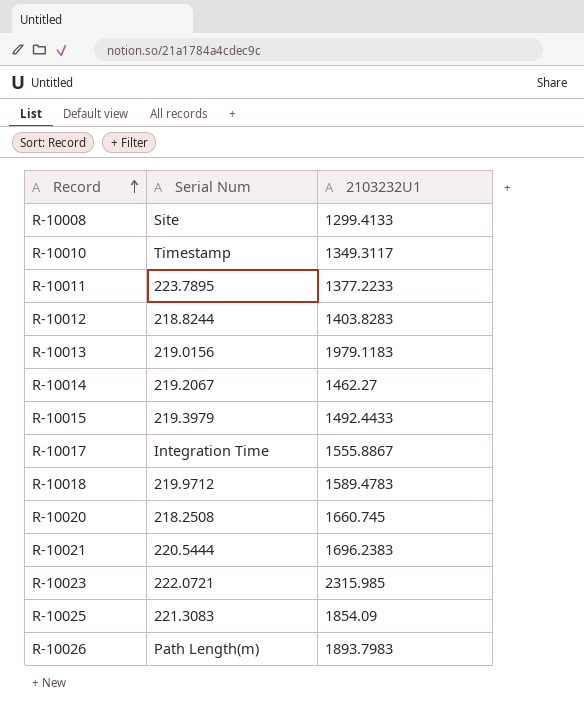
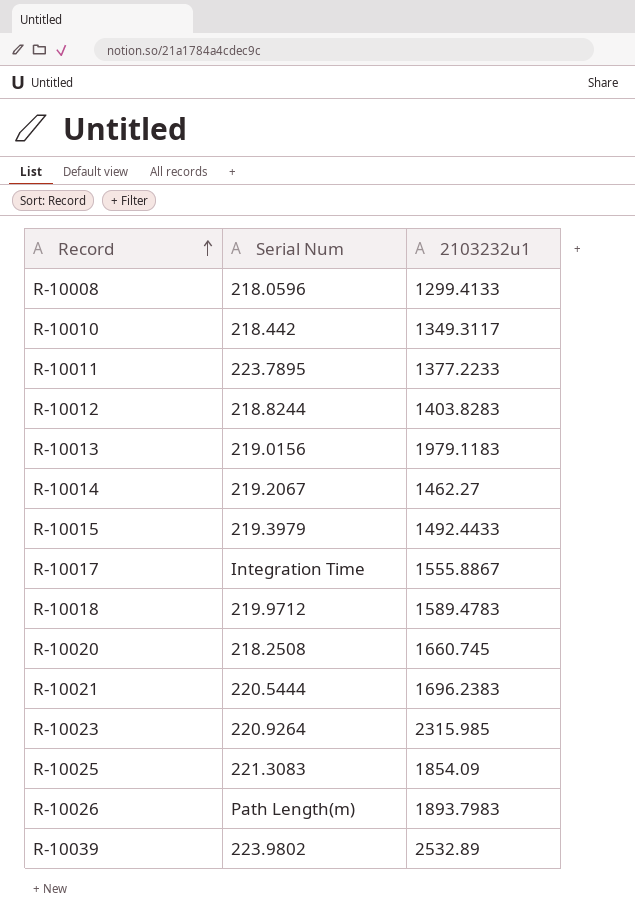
column name: 2103232U1 -> 2103232u1
R-10008 | Serial Num: Site -> 218.0596
R-10010 | Serial Num: Timestamp -> 218.442
R-10023 | Serial Num: 222.0721 -> 220.9264
row R-10039: none -> 223.9802 | 2532.89

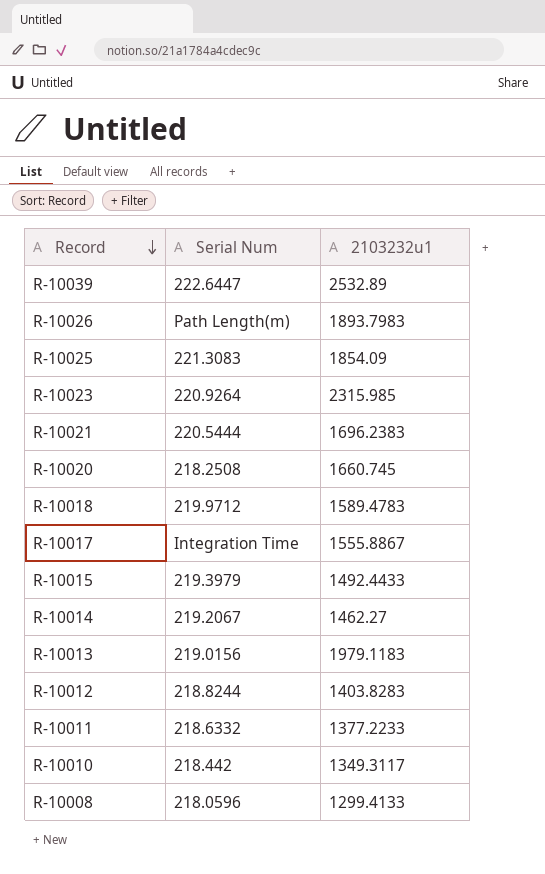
row order: Record ascending -> Record descending
R-10039 | Serial Num: 223.9802 -> 222.6447
R-10011 | Serial Num: 223.7895 -> 218.6332

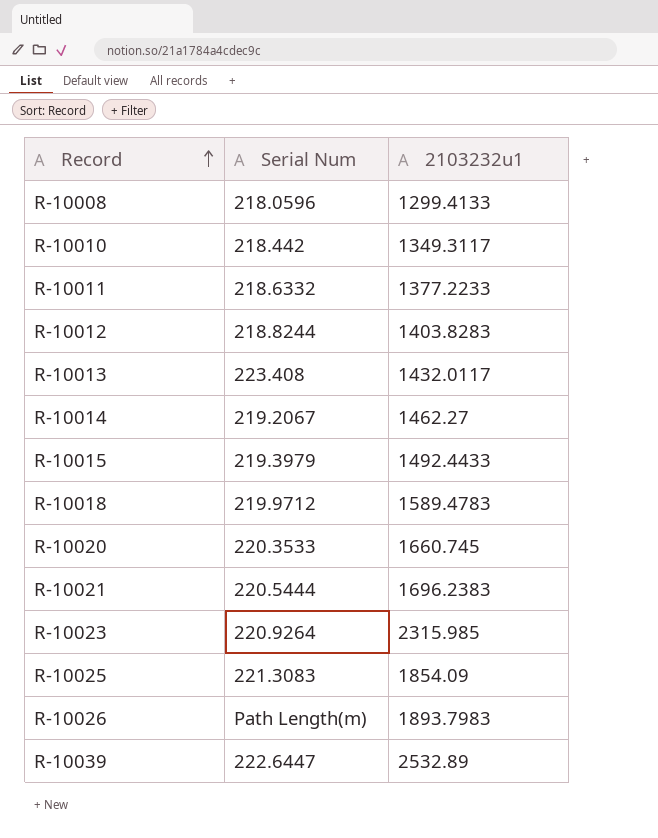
row order: Record descending -> Record ascending
row R-10017: Integration Time | 1555.8867 -> none
R-10013 | Serial Num: 219.0156 -> 223.408
R-10013 | 2103232u1: 1979.1183 -> 1432.0117
R-10020 | Serial Num: 218.2508 -> 220.3533

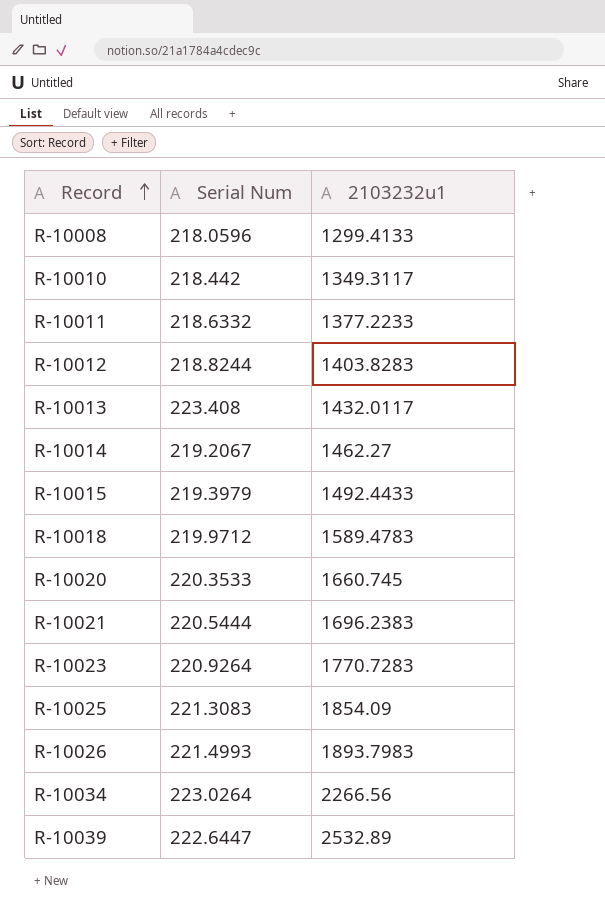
R-10023 | 2103232u1: 2315.985 -> 1770.7283
R-10026 | Serial Num: Path Length(m) -> 221.4993
row R-10034: none -> 223.0264 | 2266.56

